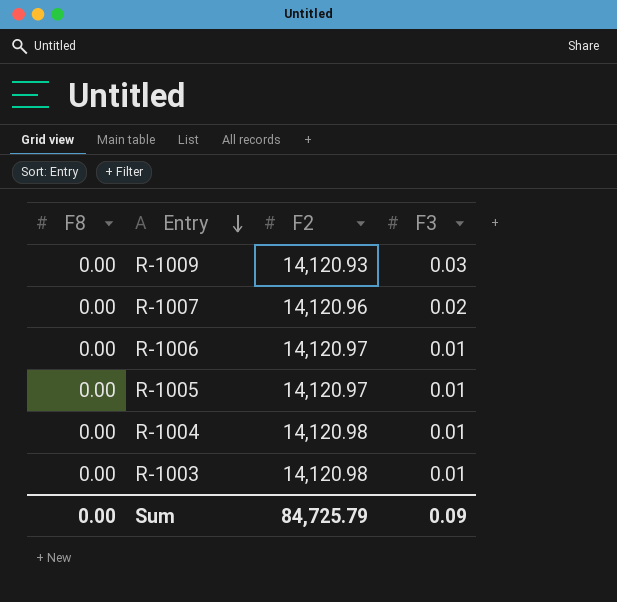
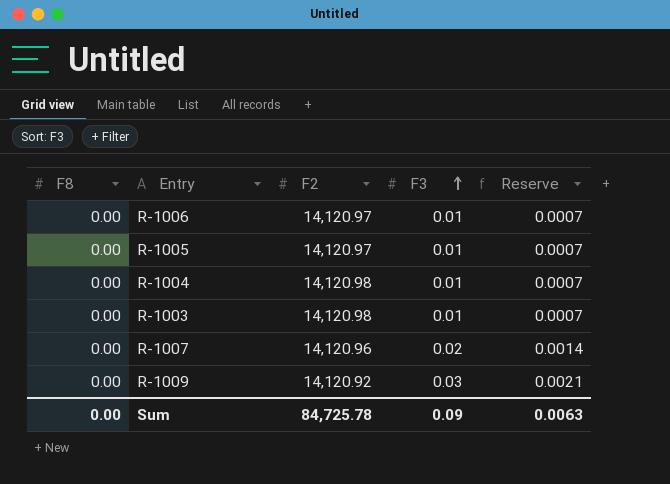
row order: Entry descending -> F3 ascending
column Reserve | formula: none -> [F3] * 0.07
R-1009 | F2: 14,120.93 -> 14,120.92
Sum | F2: 84,725.79 -> 84,725.78

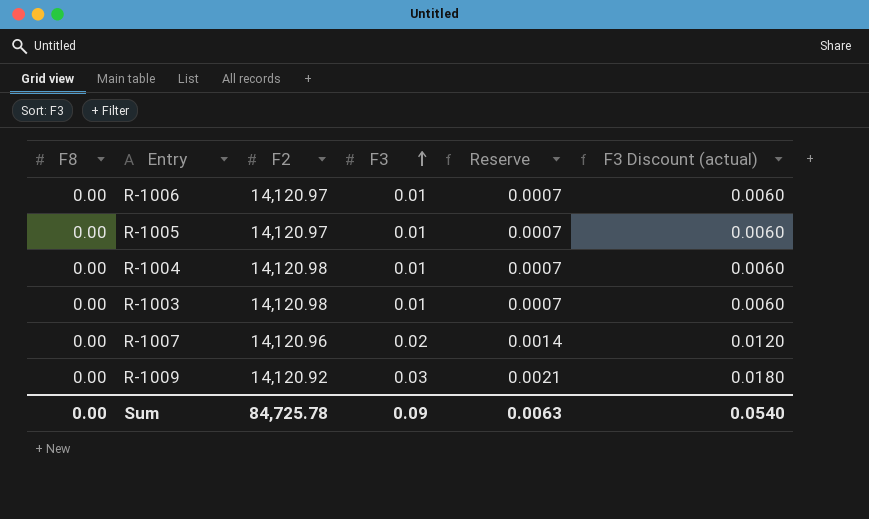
column F3 Discount (actual) | formula: none -> [F3] * 0.6

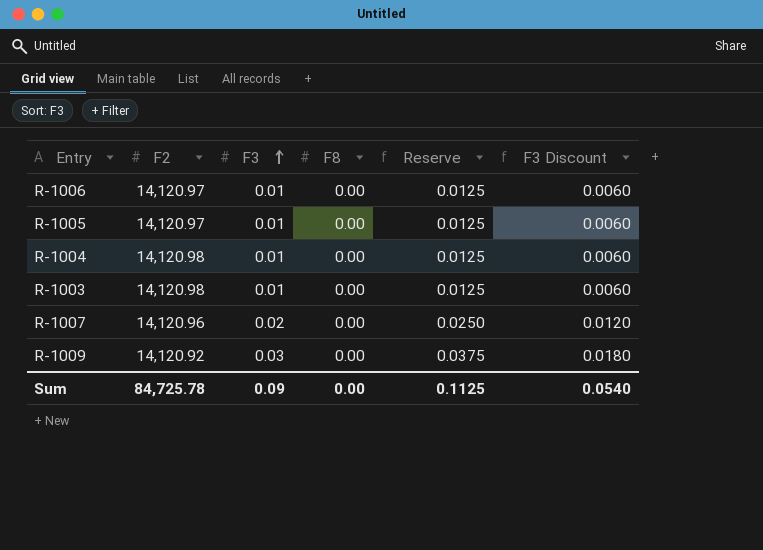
column F8 | position: 1 -> 4
column Reserve | formula: [F3] * 0.07 -> [F3] * 1.25
column name: F3 Discount (actual) -> F3 Discount
Sum | Reserve: 0.0063 -> 0.1125

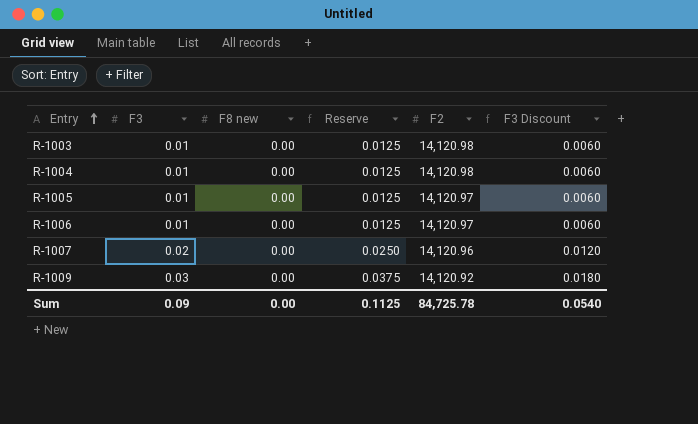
row order: F3 ascending -> Entry ascending
column name: F8 -> F8 new
column F2 | position: 2 -> 5

